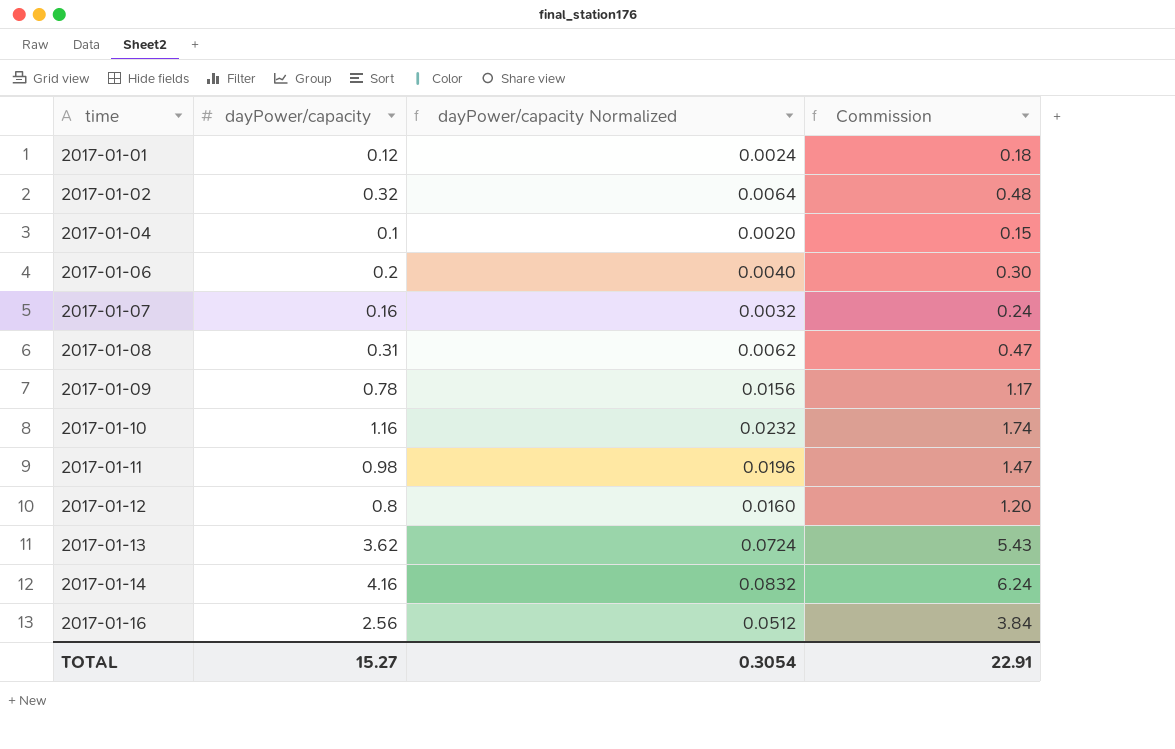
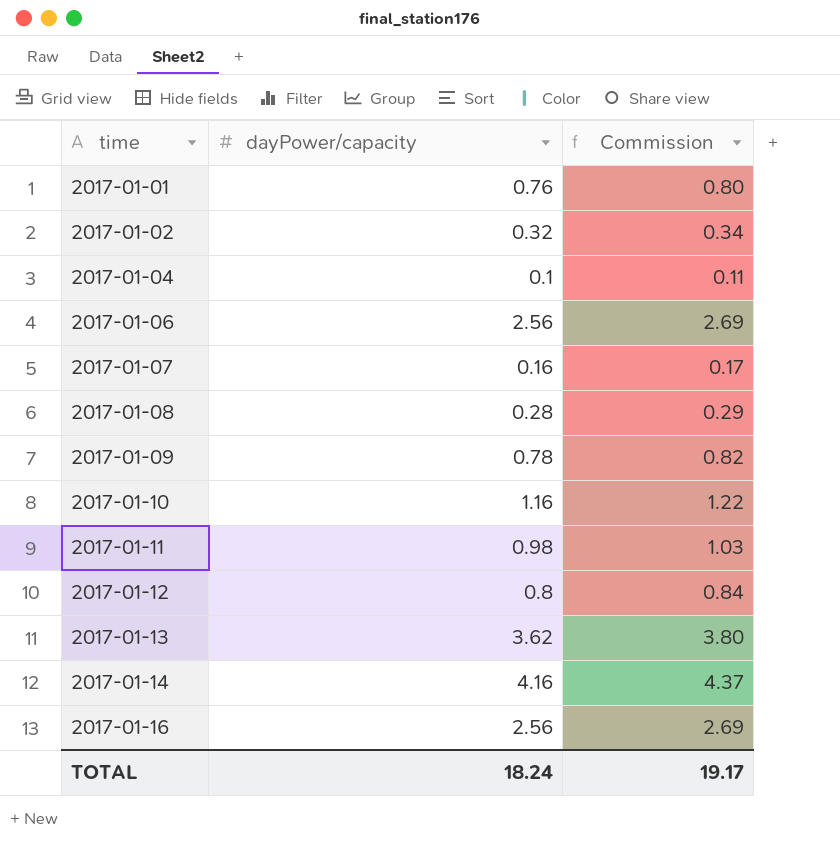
column dayPower/capacity Normalized | formula: [dayPower/capacity] * 0.02 -> none
column Commission | formula: [dayPower/capacity] * 1.5 -> [dayPower/capacity] * 1.05
2017-01-01 | dayPower/capacity: 0.12 -> 0.76
2017-01-06 | dayPower/capacity: 0.2 -> 2.56
2017-01-08 | dayPower/capacity: 0.31 -> 0.28
TOTAL | dayPower/capacity: 15.27 -> 18.24
TOTAL | Commission: 22.91 -> 19.17

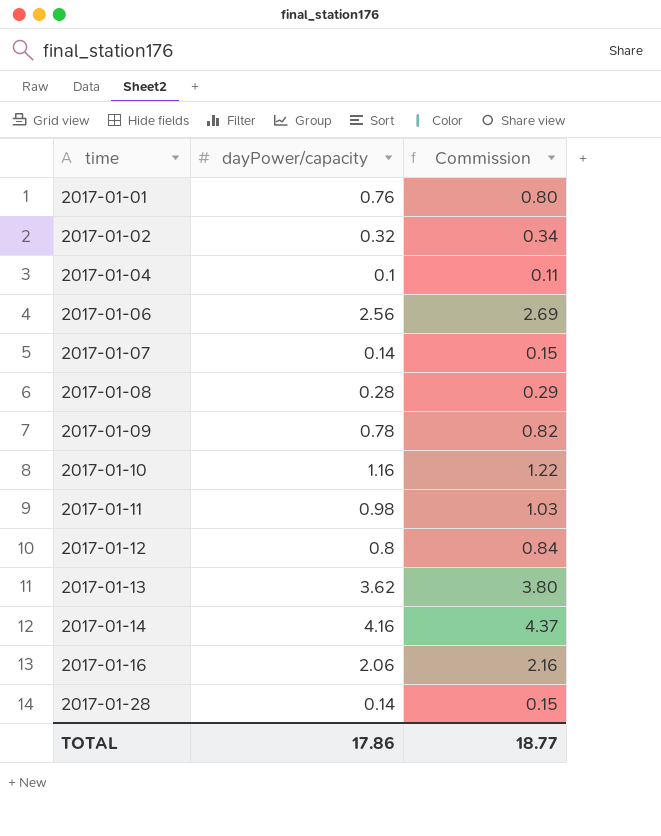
2017-01-07 | dayPower/capacity: 0.16 -> 0.14
2017-01-07 | Commission: 0.17 -> 0.15
2017-01-16 | dayPower/capacity: 2.56 -> 2.06
2017-01-16 | Commission: 2.69 -> 2.16
row 2017-01-28: none -> 0.14 | 0.15
TOTAL | dayPower/capacity: 18.24 -> 17.86
TOTAL | Commission: 19.17 -> 18.77

